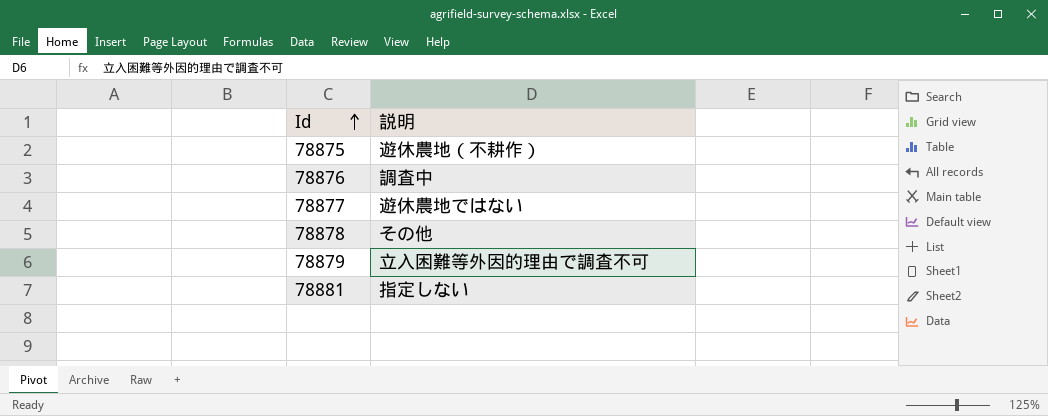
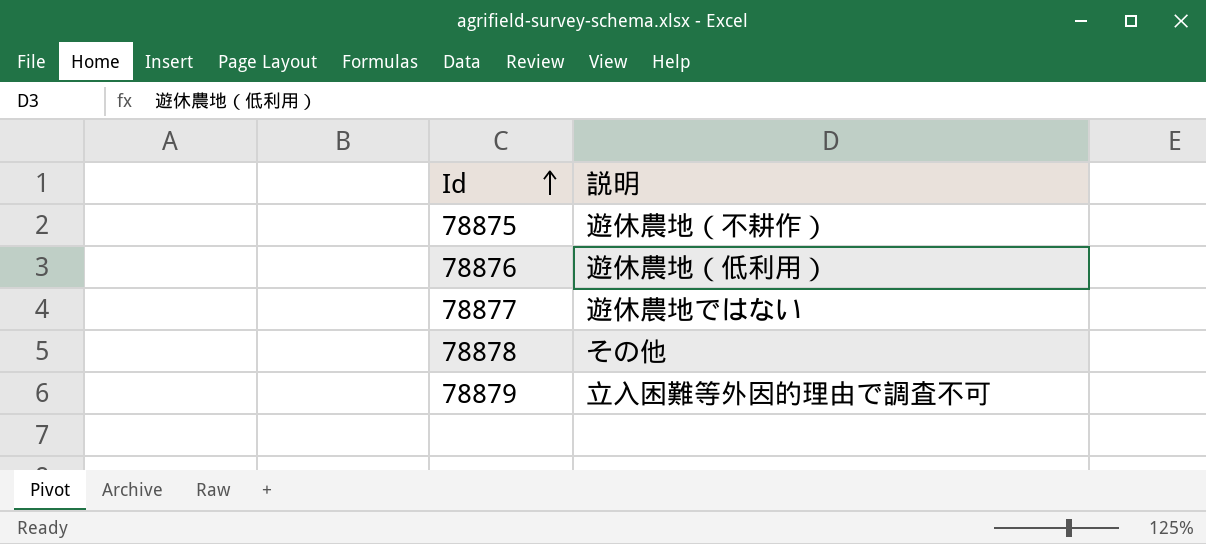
row 78881: 指定しない -> none
78876 | 説明: 調査中 -> 遊休農地（低利用）

